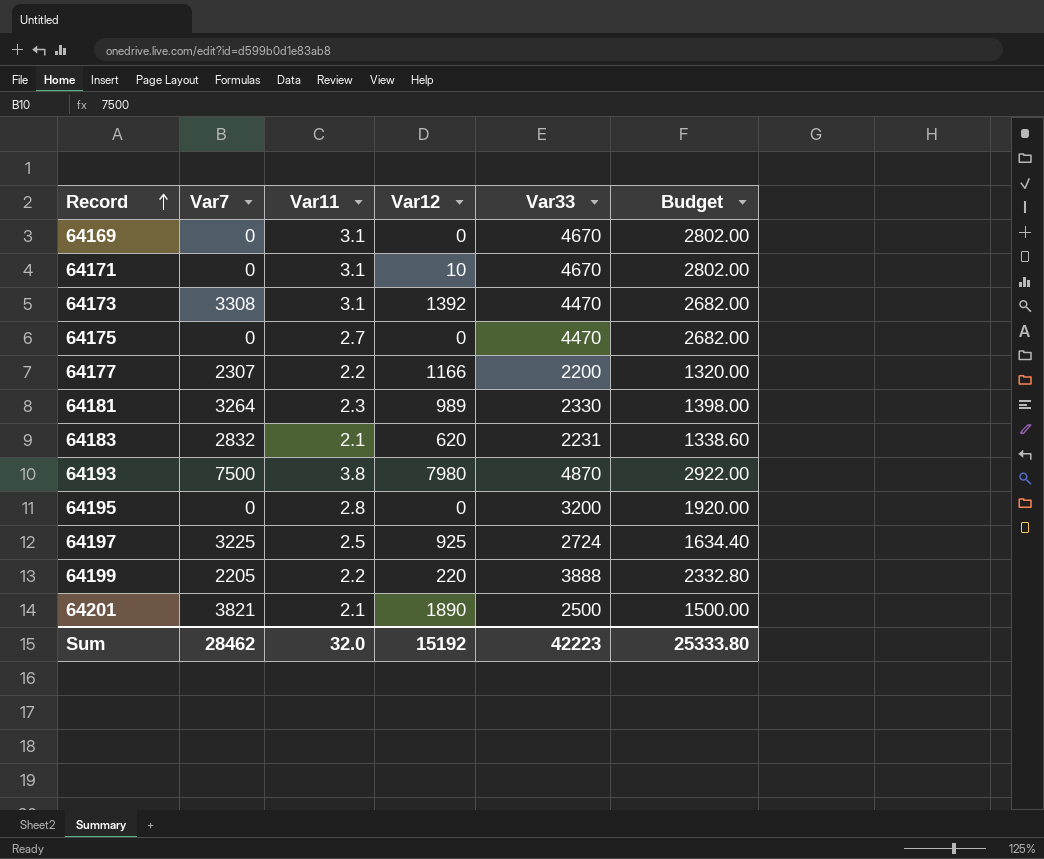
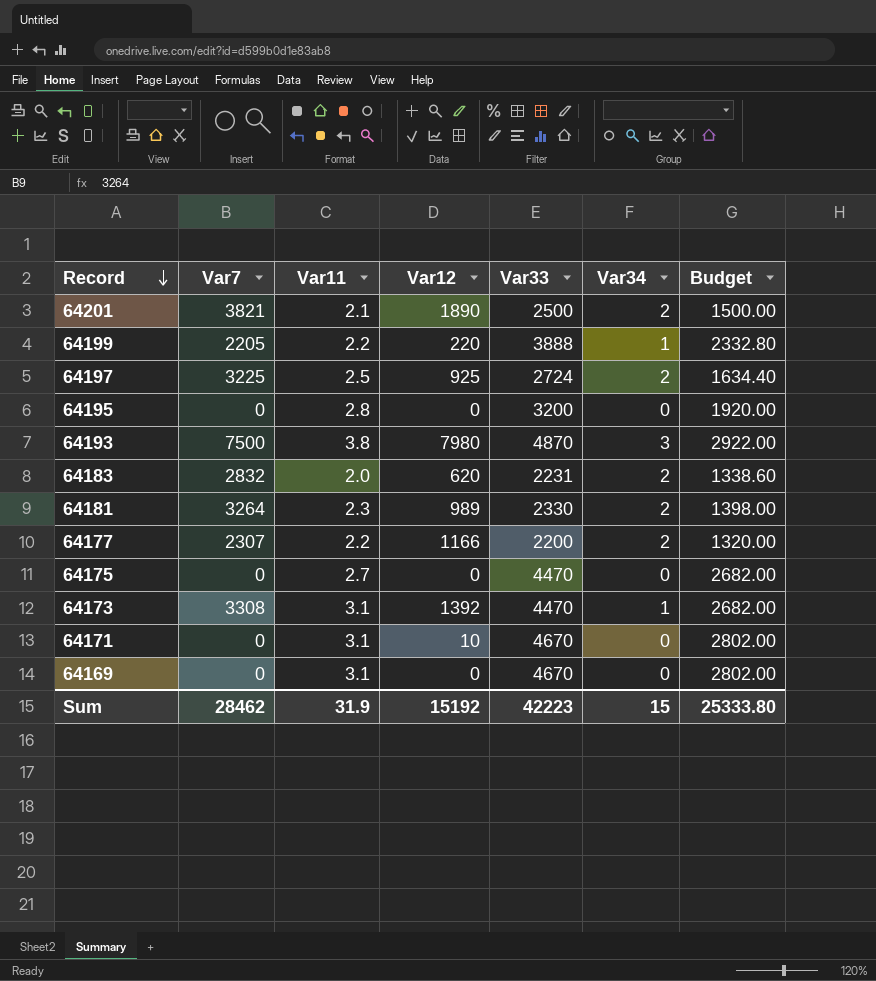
row order: Record ascending -> Record descending
column Var34 | position: none -> 6
64183 | Var11: 2.1 -> 2.0
Sum | Var11: 32.0 -> 31.9

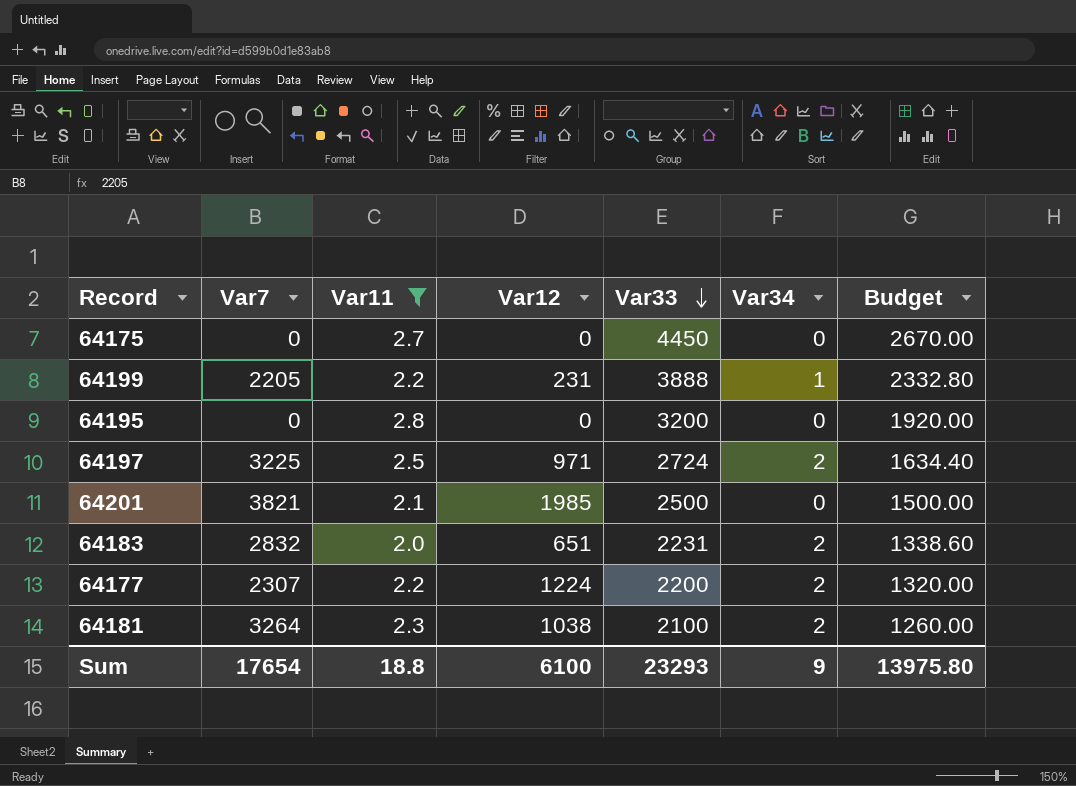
filter: none -> Var11 <= 2.8
row order: Record descending -> Var33 descending
64175 | Var33: 4470 -> 4450
64175 | Budget: 2682.00 -> 2670.00
64199 | Var12: 220 -> 231
64197 | Var12: 925 -> 971
64201 | Var12: 1890 -> 1985
64201 | Var34: 2 -> 0
64183 | Var12: 620 -> 651
64177 | Var12: 1166 -> 1224
64181 | Var12: 989 -> 1038
64181 | Var33: 2330 -> 2100
64181 | Budget: 1398.00 -> 1260.00
Sum | Var7: 28462 -> 17654
Sum | Var11: 31.9 -> 18.8
Sum | Var12: 15192 -> 6100
Sum | Var33: 42223 -> 23293
Sum | Var34: 15 -> 9
Sum | Budget: 25333.80 -> 13975.80

